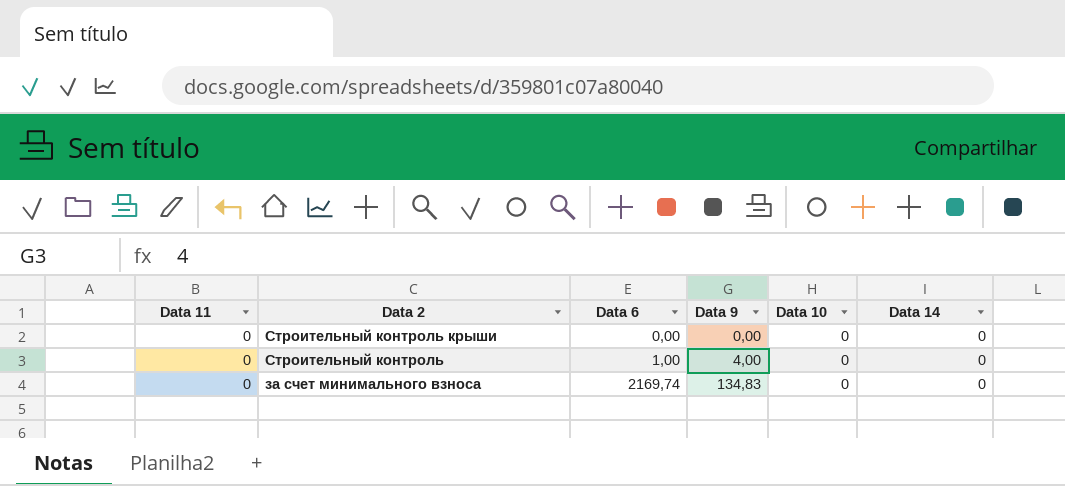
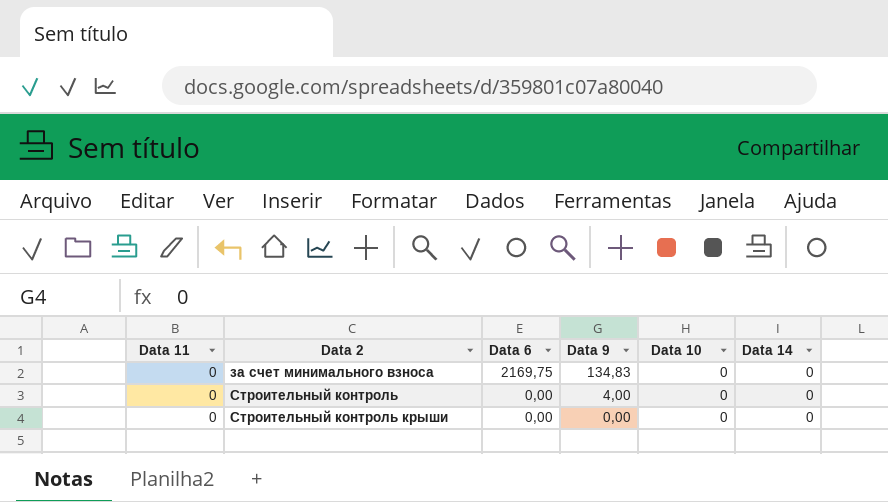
row order: Data 2 descending -> Data 2 ascending
за счет минимального взноса | Data 6: 2169,74 -> 2169,75
Строительный контроль | Data 6: 1,00 -> 0,00

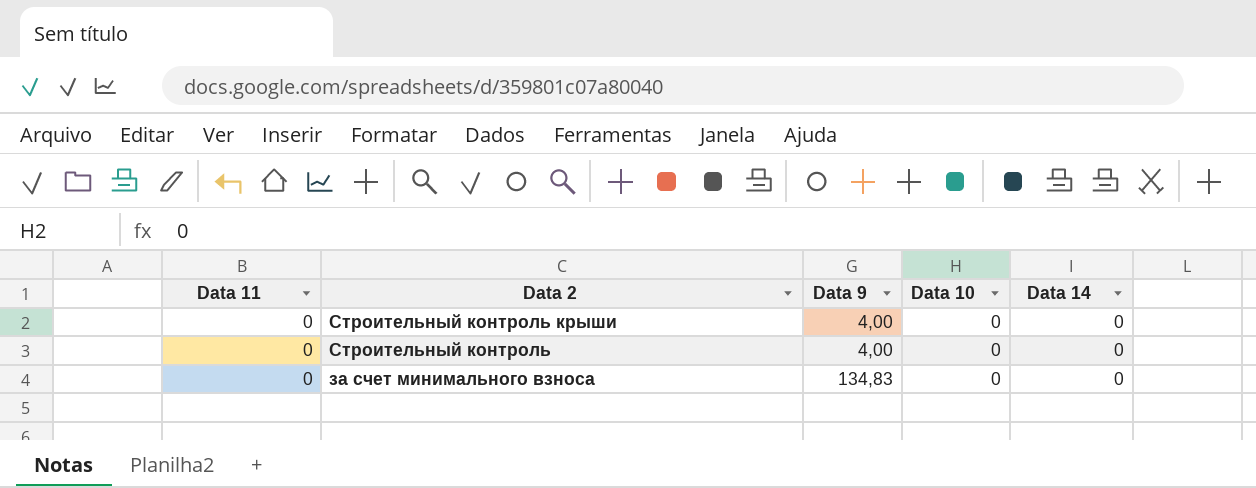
row order: Data 2 ascending -> Data 2 descending
column Data 6 | position: 3 -> none
Строительный контроль крыши | Data 9: 0,00 -> 4,00

